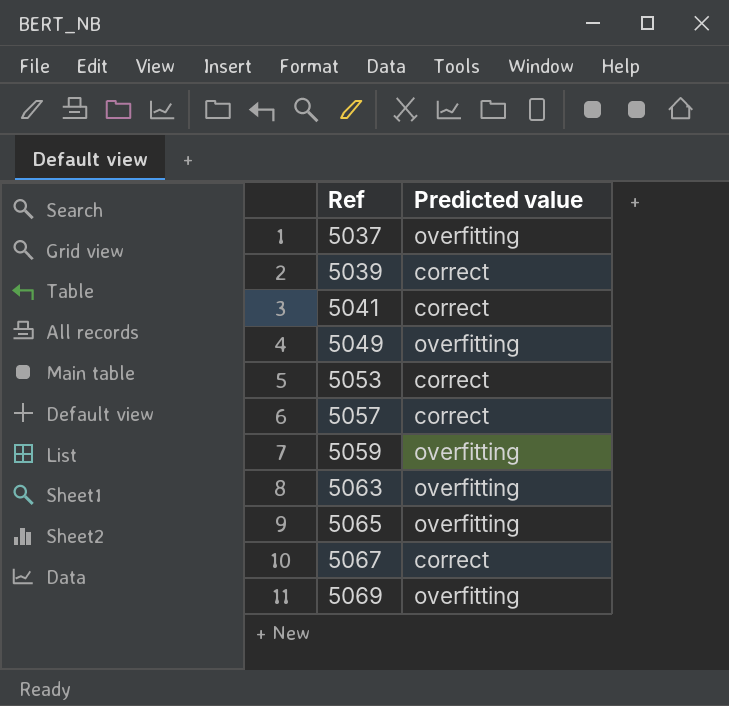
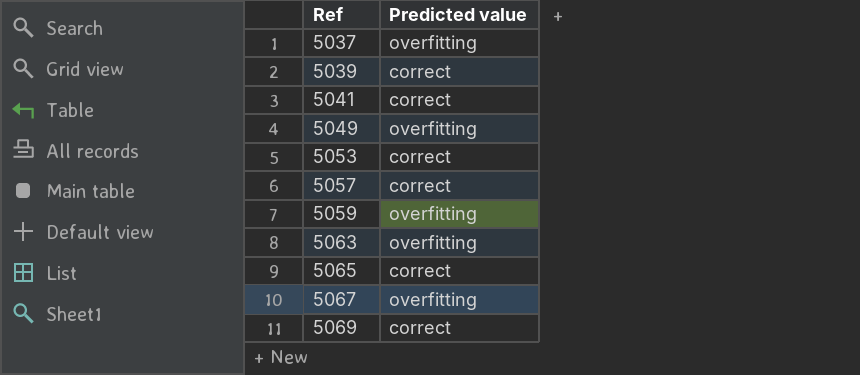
5065 | Predicted value: overfitting -> correct
5067 | Predicted value: correct -> overfitting
5069 | Predicted value: overfitting -> correct

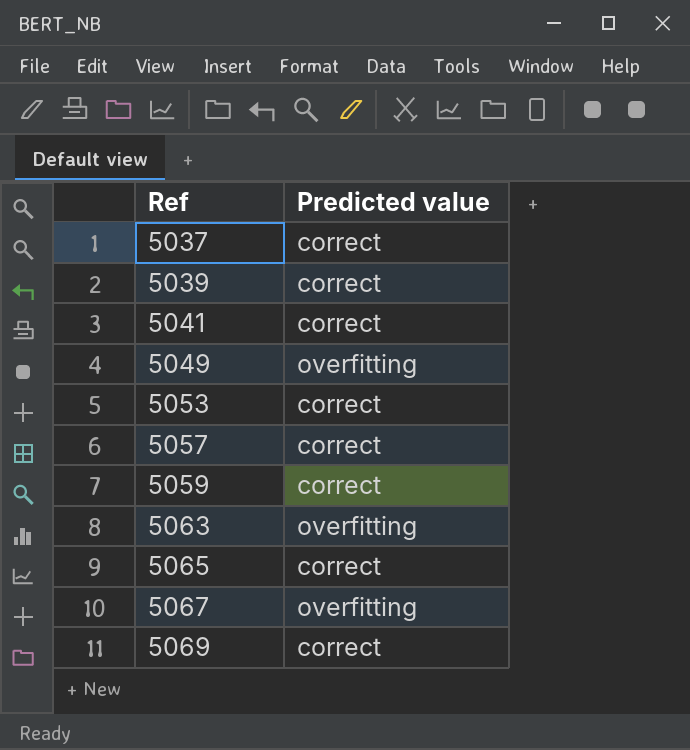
5037 | Predicted value: overfitting -> correct
5059 | Predicted value: overfitting -> correct

